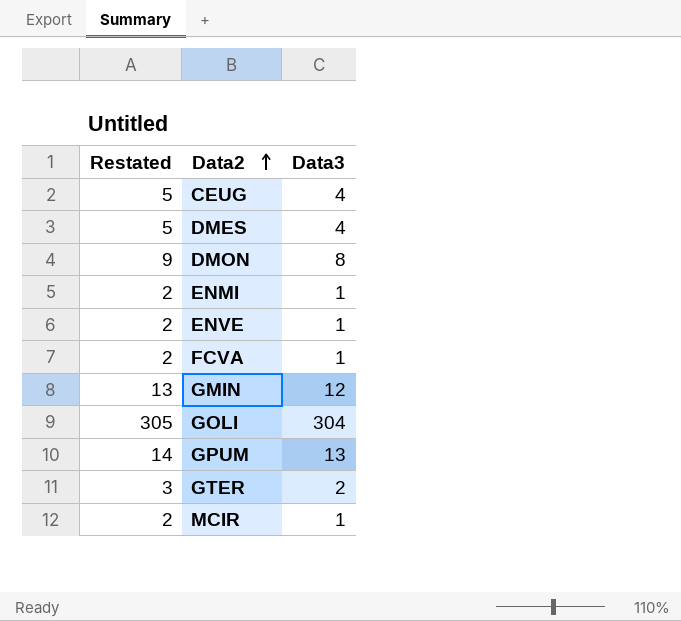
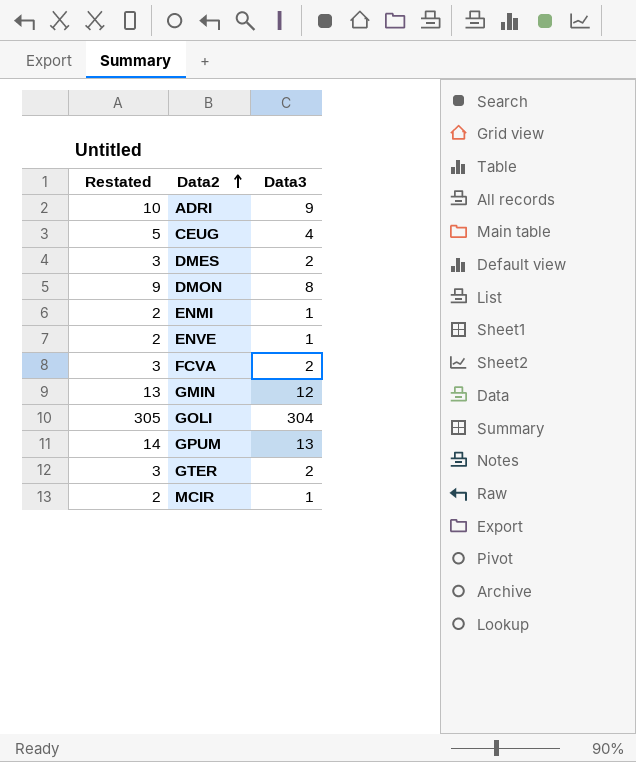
row ADRI: none -> 10 | 9
DMES | Restated: 5 -> 3
DMES | Data3: 4 -> 2
FCVA | Restated: 2 -> 3
FCVA | Data3: 1 -> 2

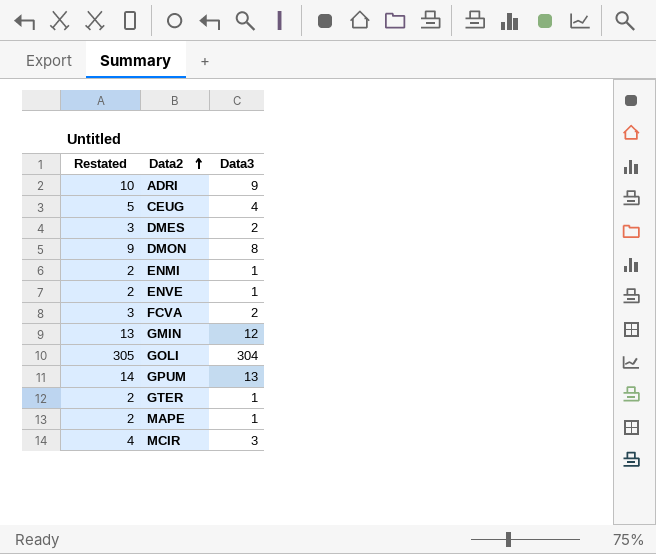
GTER | Restated: 3 -> 2
GTER | Data3: 2 -> 1
row MAPE: none -> 2 | 1
MCIR | Restated: 2 -> 4
MCIR | Data3: 1 -> 3

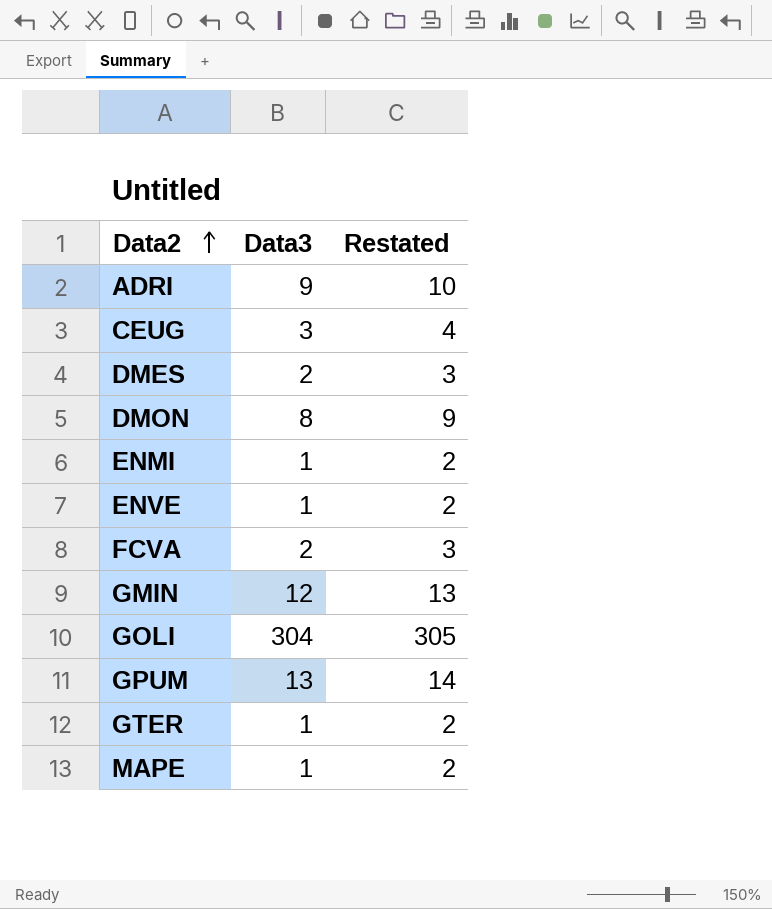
column Restated | position: 1 -> 3
row MCIR: 4 | 3 -> none
CEUG | Data3: 4 -> 3
CEUG | Restated: 5 -> 4

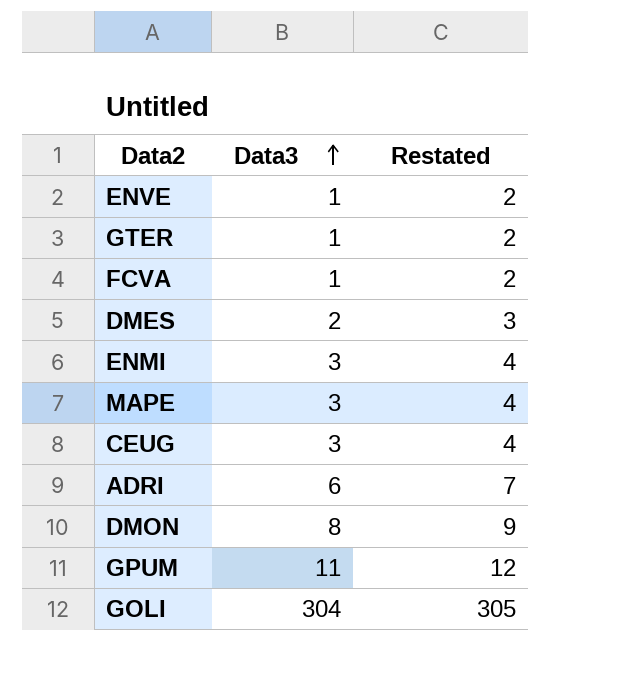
row order: Data2 ascending -> Data3 ascending
row GMIN: 12 | 13 -> none
FCVA | Data3: 2 -> 1
FCVA | Restated: 3 -> 2
ENMI | Data3: 1 -> 3
ENMI | Restated: 2 -> 4
MAPE | Data3: 1 -> 3
MAPE | Restated: 2 -> 4
ADRI | Data3: 9 -> 6
ADRI | Restated: 10 -> 7
GPUM | Data3: 13 -> 11
GPUM | Restated: 14 -> 12

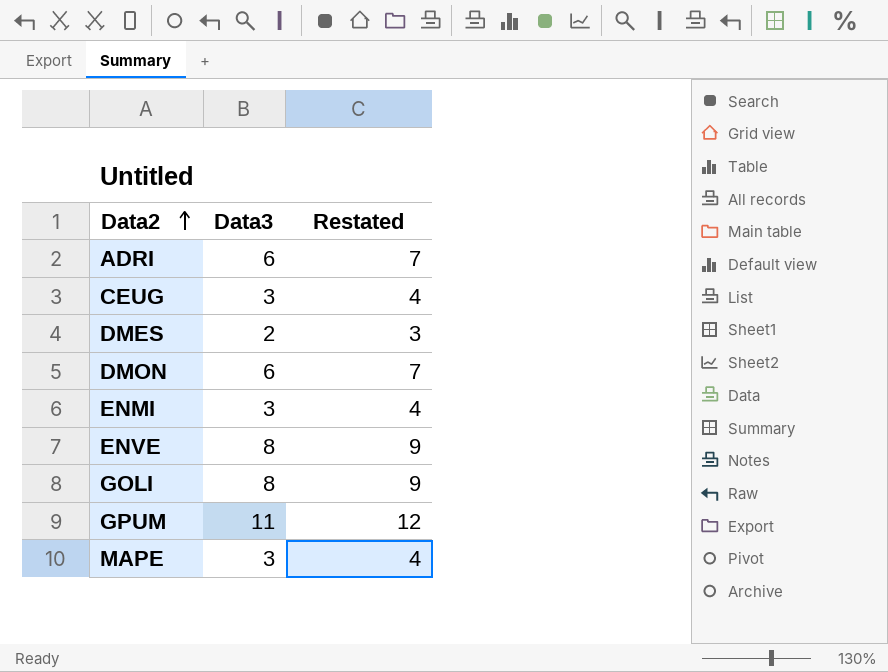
row order: Data3 ascending -> Data2 ascending
row GTER: 1 | 2 -> none
row FCVA: 1 | 2 -> none
DMON | Data3: 8 -> 6
DMON | Restated: 9 -> 7
ENVE | Data3: 1 -> 8
ENVE | Restated: 2 -> 9
GOLI | Data3: 304 -> 8
GOLI | Restated: 305 -> 9

